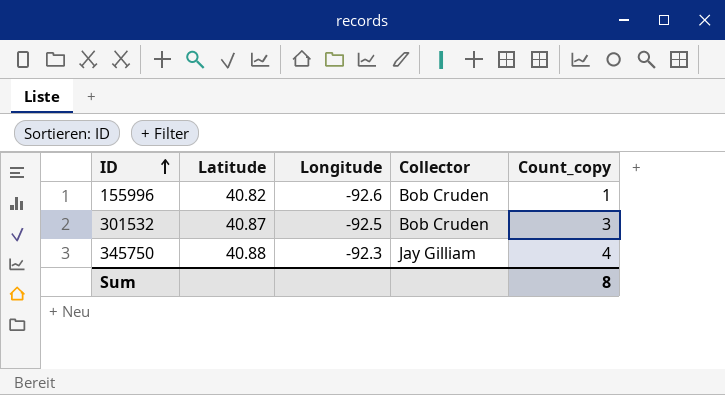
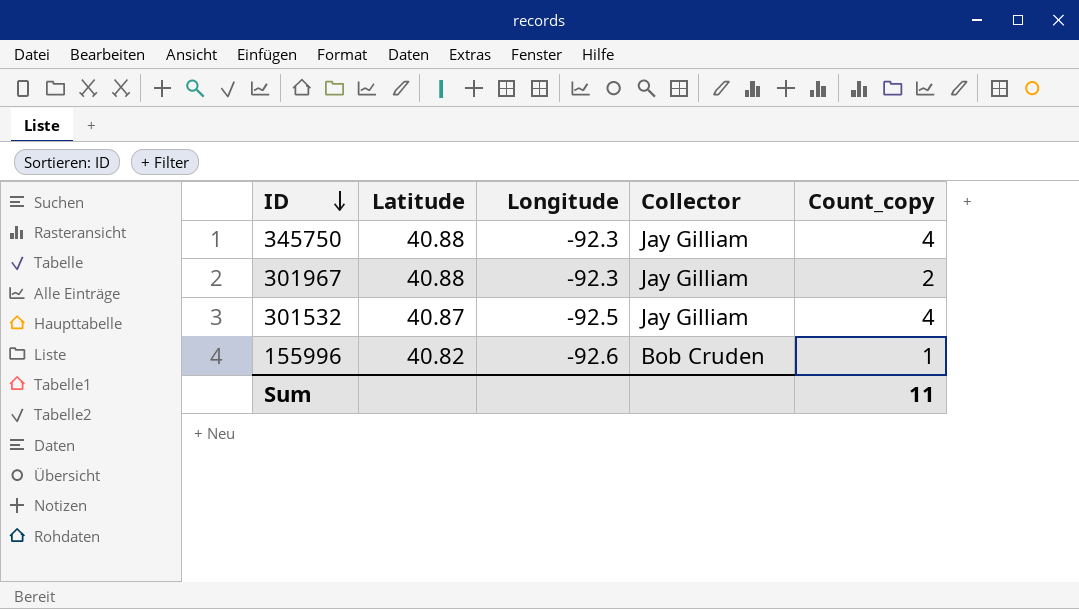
row order: ID ascending -> ID descending
row 301967: none -> 40.88 | -92.3 | Jay Gilliam | 2
301532 | Collector: Bob Cruden -> Jay Gilliam
301532 | Count_copy: 3 -> 4
Sum | Count_copy: 8 -> 11

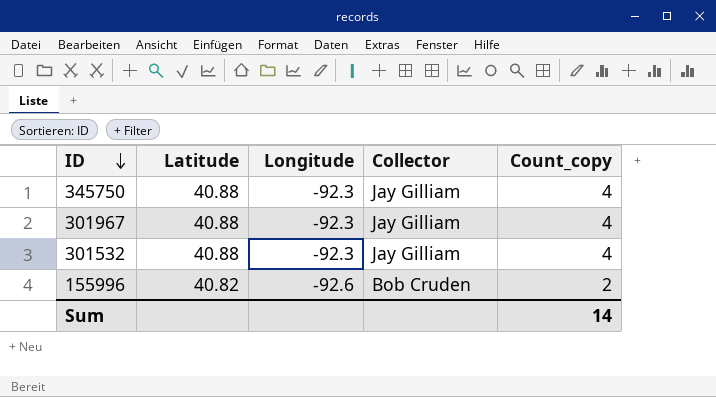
301967 | Count_copy: 2 -> 4
301532 | Latitude: 40.87 -> 40.88
301532 | Longitude: -92.5 -> -92.3
155996 | Count_copy: 1 -> 2
Sum | Count_copy: 11 -> 14

